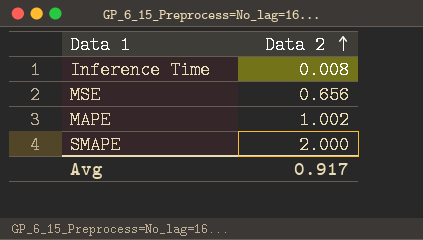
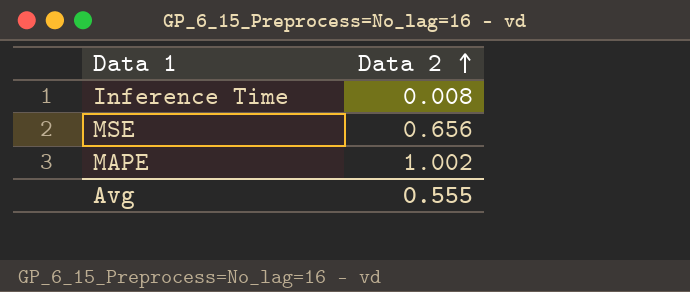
row SMAPE: 2.000 -> none
Avg | Data 2: 0.917 -> 0.555

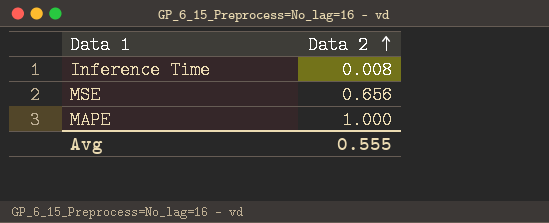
MAPE | Data 2: 1.002 -> 1.000

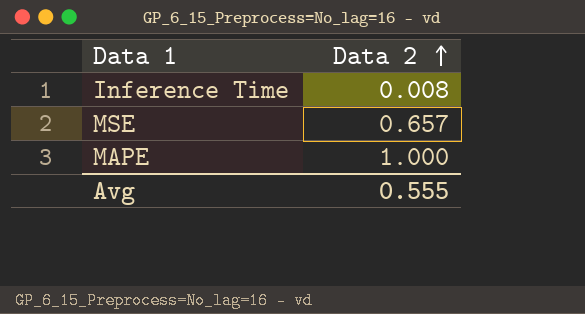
MSE | Data 2: 0.656 -> 0.657

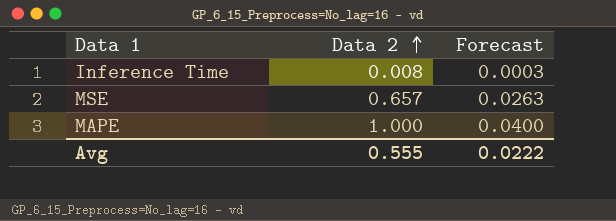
column Forecast | formula: none -> [Data 2] * 0.04

